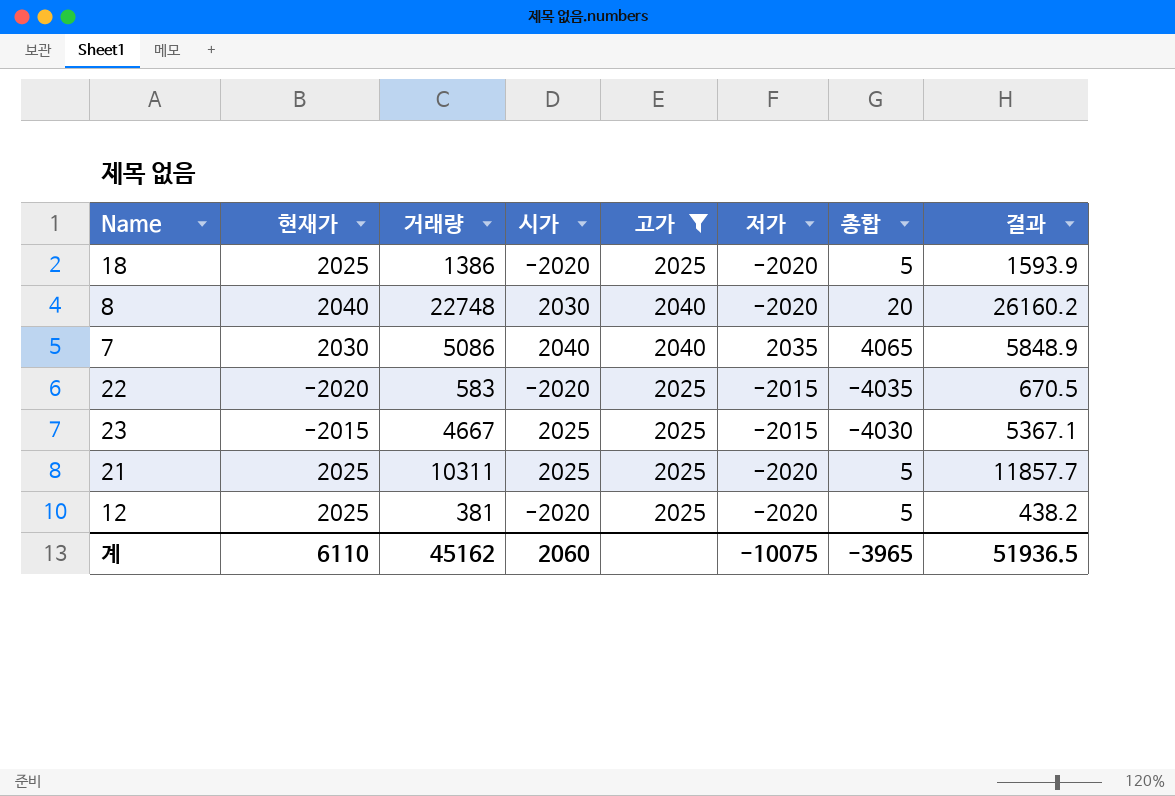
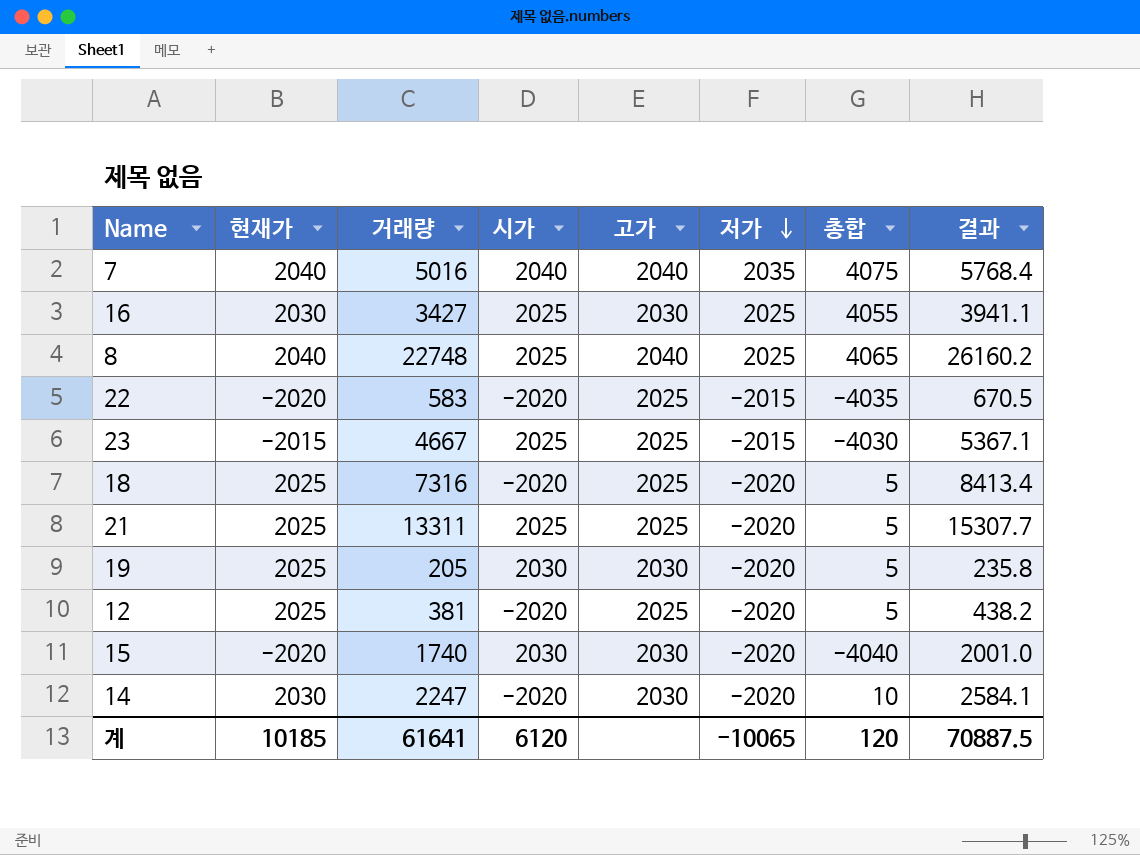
filter: 고가 != 2030 -> none
row order: none -> 저가 descending
7 | 현재가: 2030 -> 2040
7 | 거래량: 5086 -> 5016
7 | 총합: 4065 -> 4075
7 | 결과: 5848.9 -> 5768.4
8 | 시가: 2030 -> 2025
8 | 저가: -2020 -> 2025
8 | 총합: 20 -> 4065
18 | 거래량: 1386 -> 7316
18 | 결과: 1593.9 -> 8413.4
21 | 거래량: 10311 -> 13311
21 | 결과: 11857.7 -> 15307.7
계 | 현재가: 6110 -> 10185
계 | 거래량: 45162 -> 61641
계 | 시가: 2060 -> 6120
계 | 저가: -10075 -> -10065
계 | 총합: -3965 -> 120
계 | 결과: 51936.5 -> 70887.5

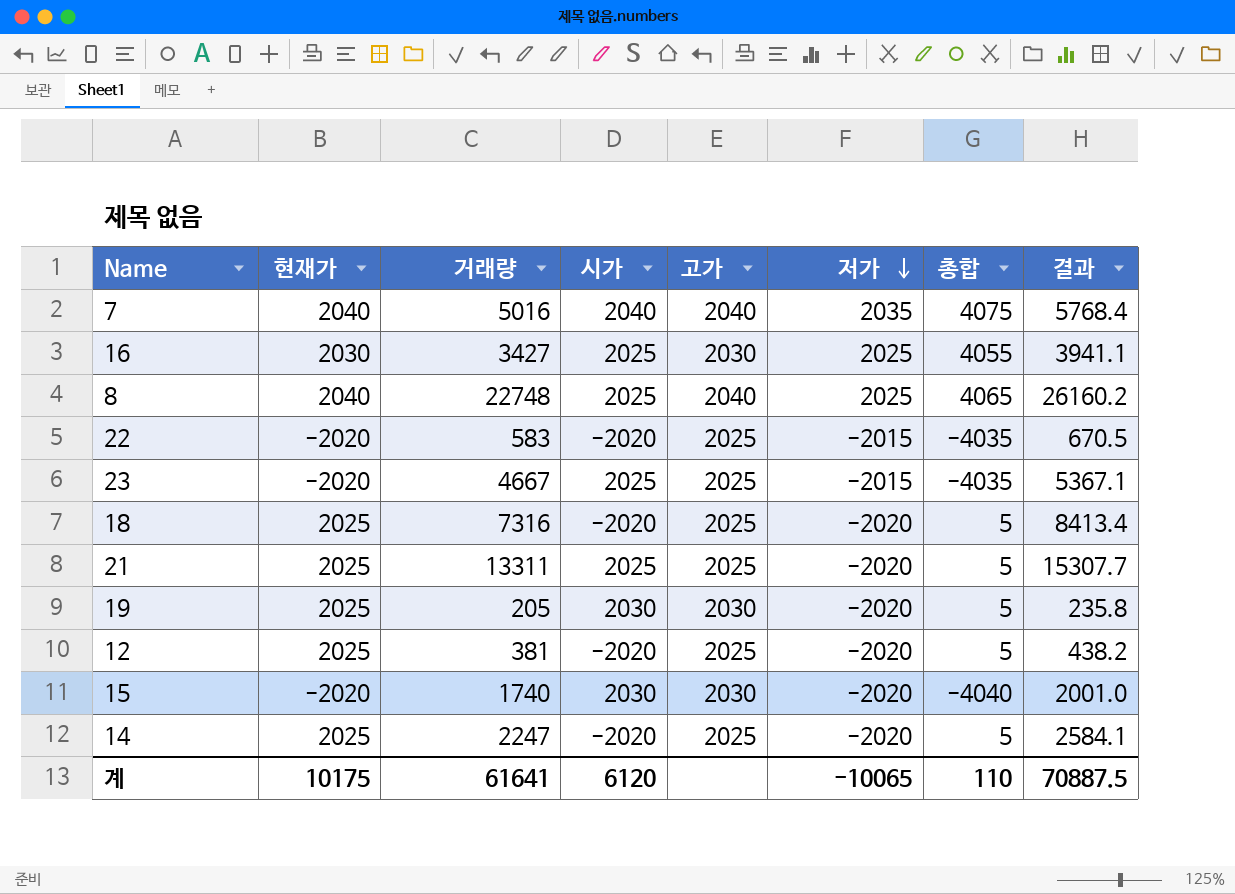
23 | 현재가: -2015 -> -2020
23 | 총합: -4030 -> -4035
14 | 현재가: 2030 -> 2025
14 | 고가: 2030 -> 2025
14 | 총합: 10 -> 5
계 | 현재가: 10185 -> 10175
계 | 총합: 120 -> 110

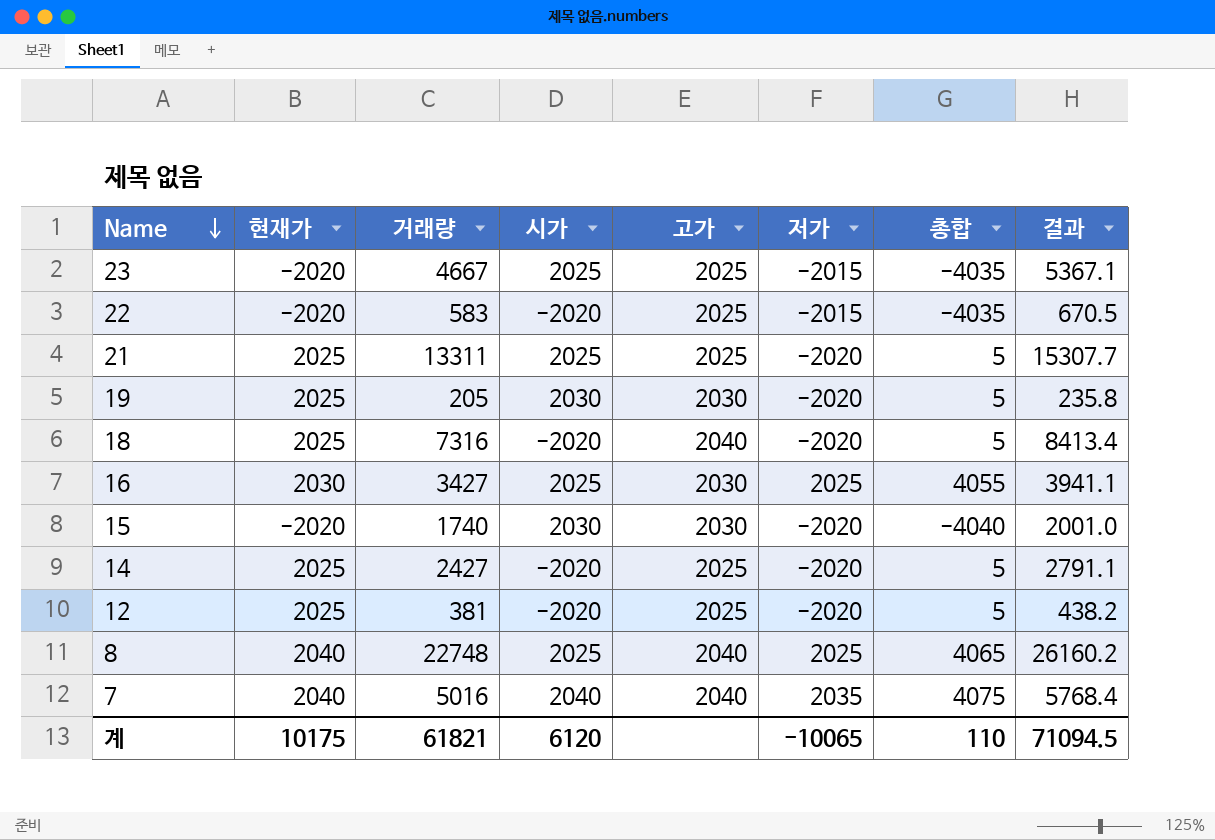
row order: 저가 descending -> Name descending
18 | 고가: 2025 -> 2040
14 | 거래량: 2247 -> 2427
14 | 결과: 2584.1 -> 2791.1
계 | 거래량: 61641 -> 61821
계 | 결과: 70887.5 -> 71094.5

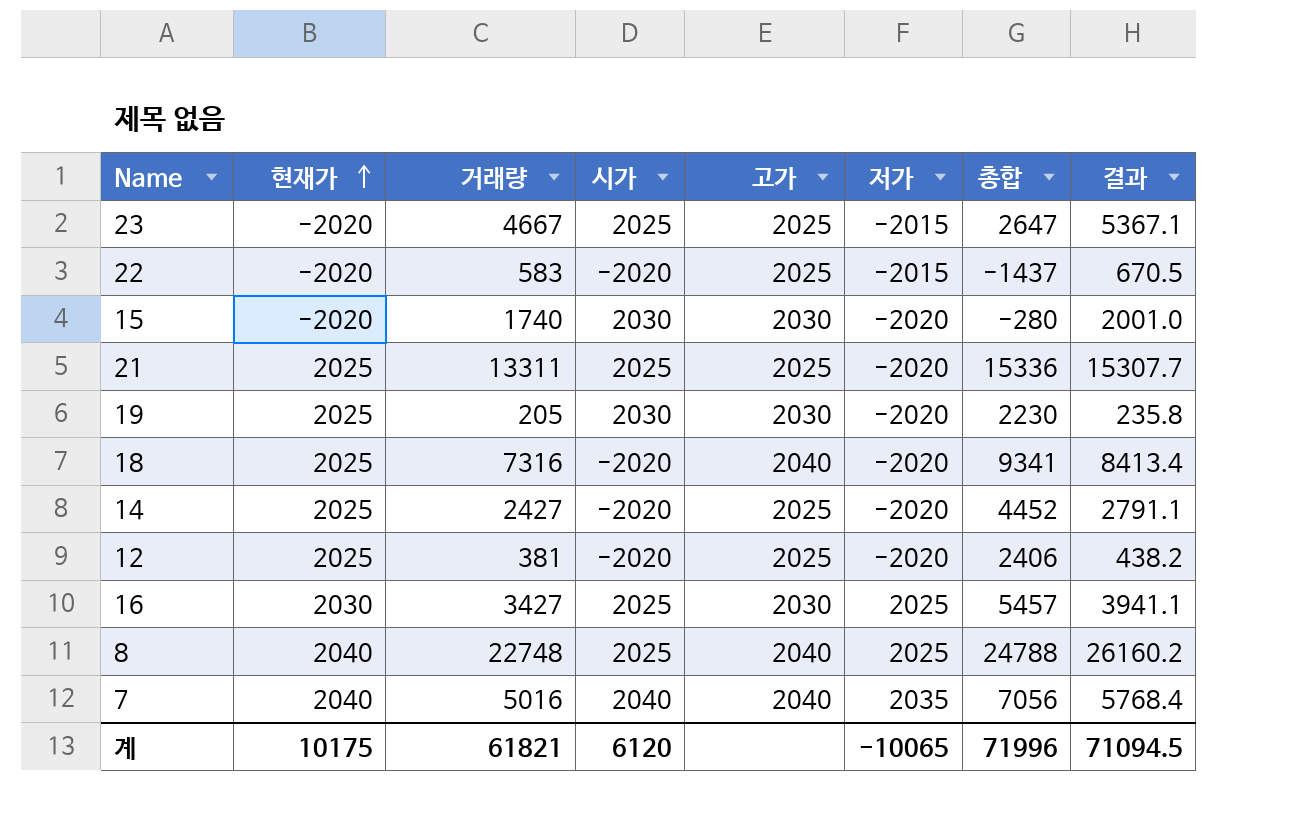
row order: Name descending -> 현재가 ascending
column 총합 | formula: [현재가] + [저가] -> [현재가] + [거래량]
계 | 총합: 110 -> 71996

